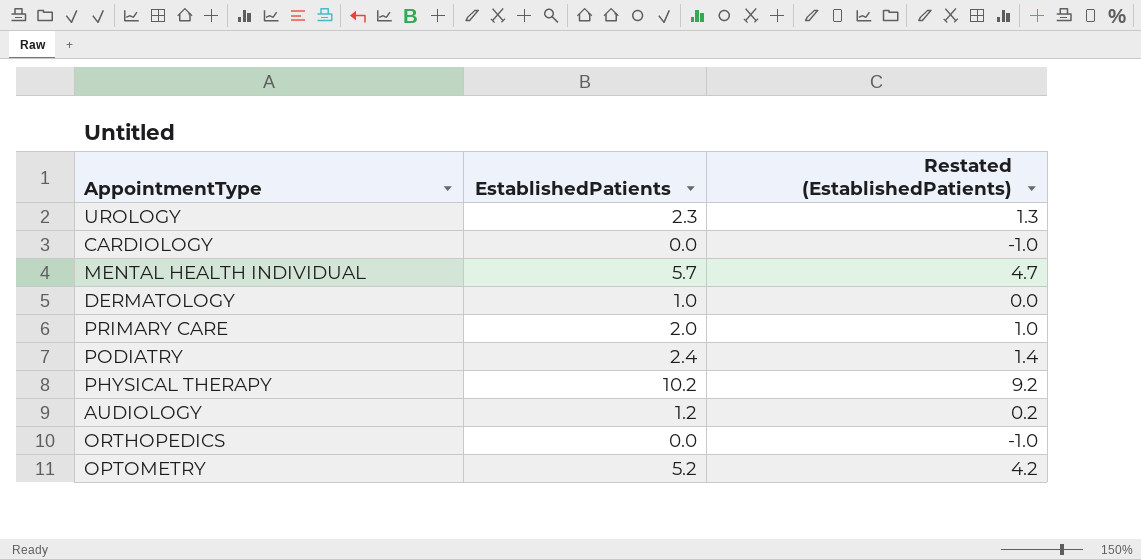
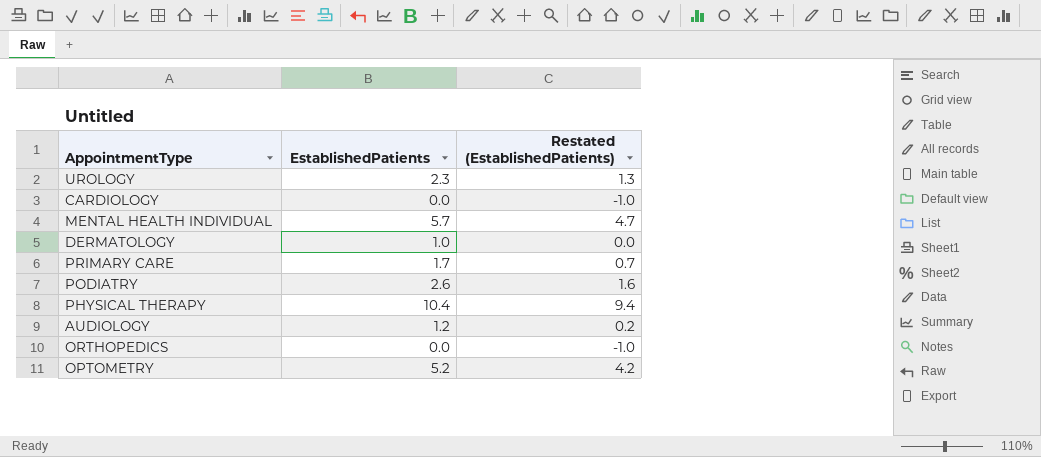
PRIMARY CARE | EstablishedPatients: 2.0 -> 1.7
PRIMARY CARE | Restated (EstablishedPatients): 1.0 -> 0.7
PODIATRY | EstablishedPatients: 2.4 -> 2.6
PODIATRY | Restated (EstablishedPatients): 1.4 -> 1.6
PHYSICAL THERAPY | EstablishedPatients: 10.2 -> 10.4
PHYSICAL THERAPY | Restated (EstablishedPatients): 9.2 -> 9.4

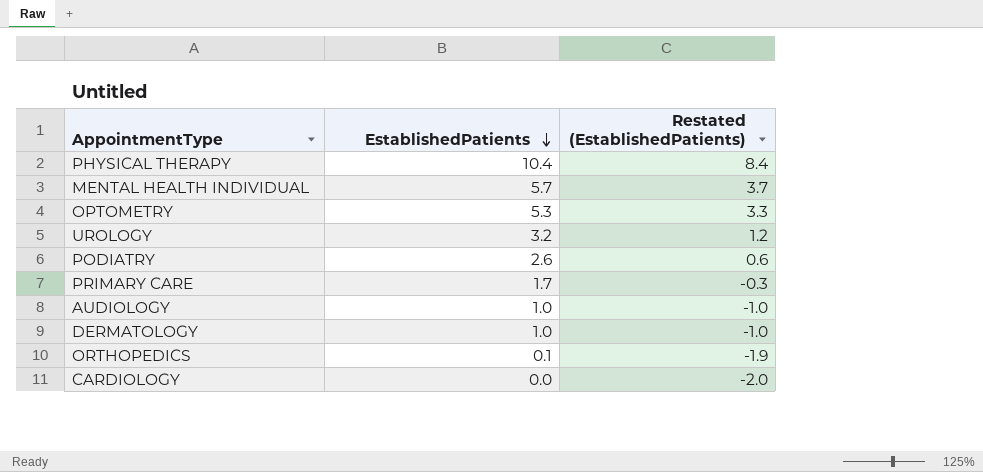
row order: none -> EstablishedPatients descending
column Restated (EstablishedPatients) | formula: [EstablishedPatients] - 1 -> [EstablishedPatients] - 2
OPTOMETRY | EstablishedPatients: 5.2 -> 5.3
UROLOGY | EstablishedPatients: 2.3 -> 3.2
AUDIOLOGY | EstablishedPatients: 1.2 -> 1.0
ORTHOPEDICS | EstablishedPatients: 0.0 -> 0.1

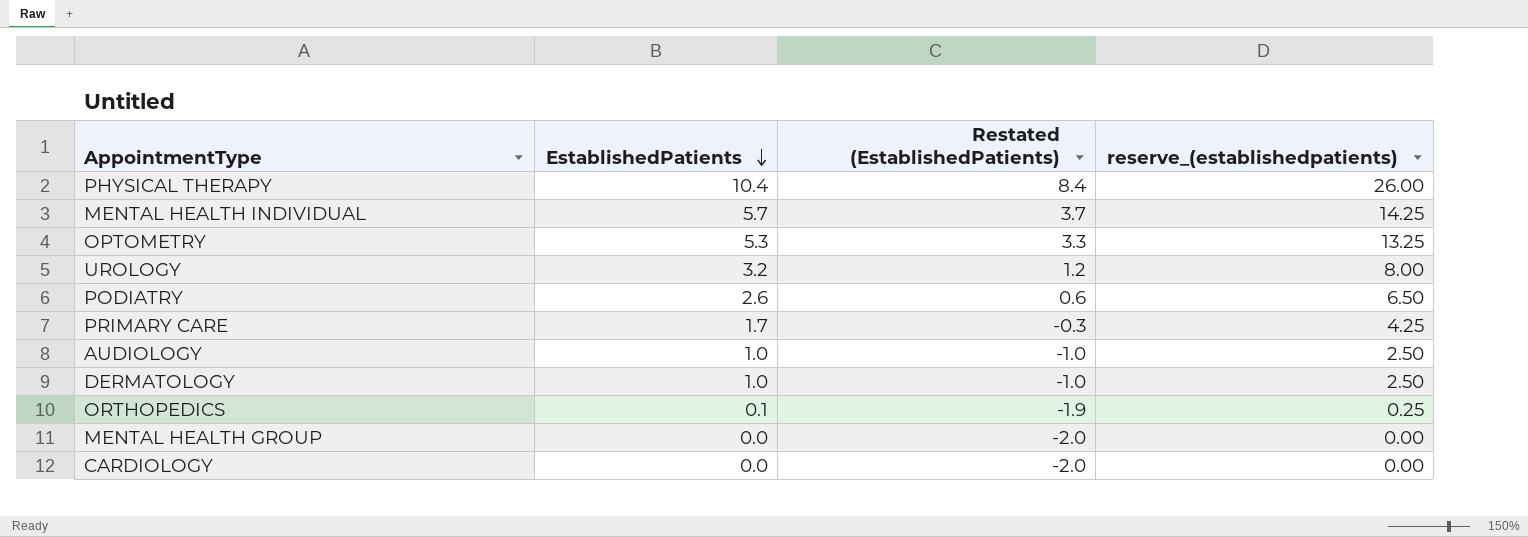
column reserve_(establishedpatients) | formula: none -> [EstablishedPatients] * 2.5
row MENTAL HEALTH GROUP: none -> 0.0 | -2.0 | 0.00

